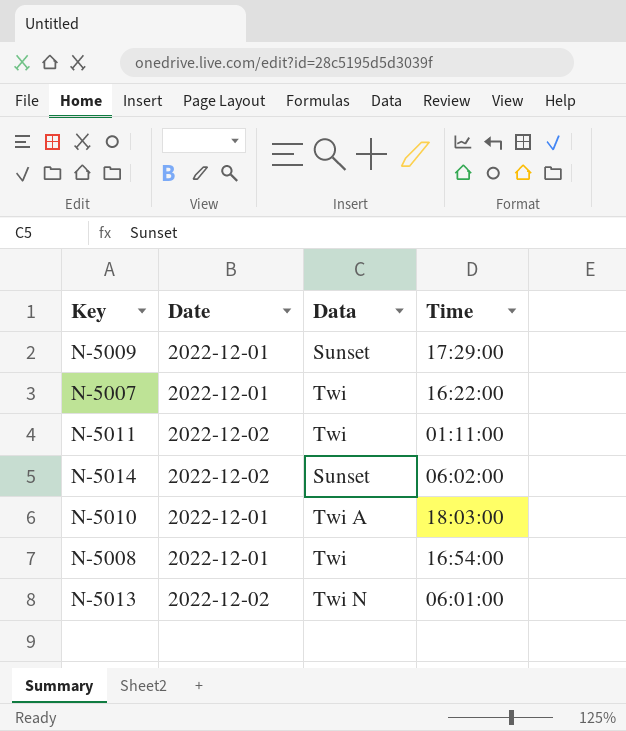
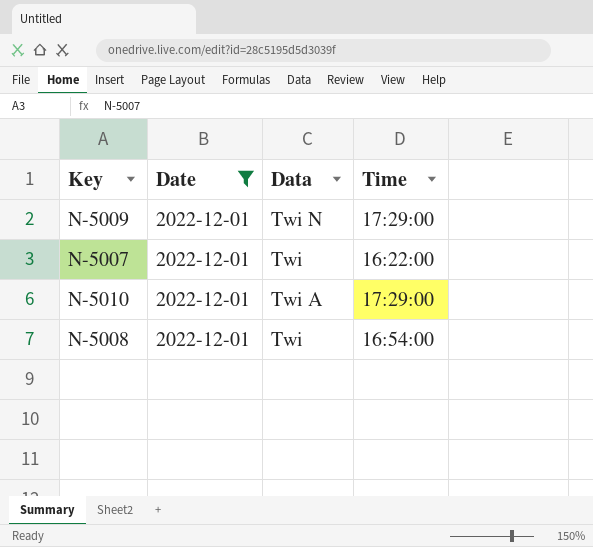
filter: none -> Date = 2022-12-01
N-5009 | Data: Sunset -> Twi N
N-5010 | Time: 18:03:00 -> 17:29:00

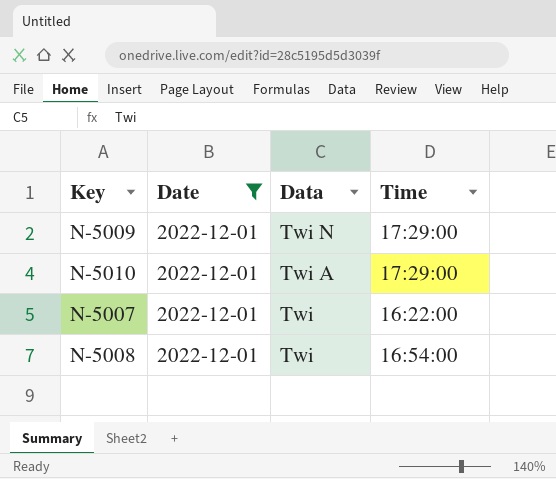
row order: none -> Data descending

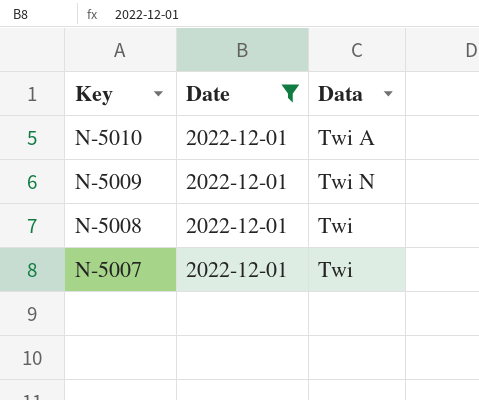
row order: Data descending -> Key descending
column Time | position: 4 -> none

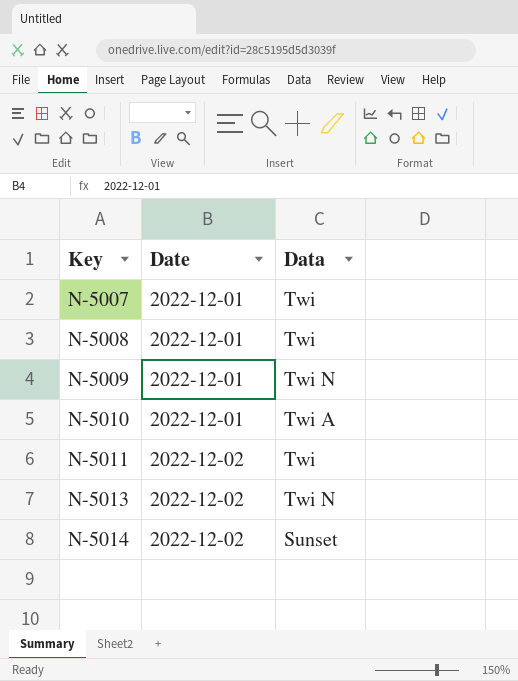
filter: Date = 2022-12-01 -> none
row order: Key descending -> Key ascending

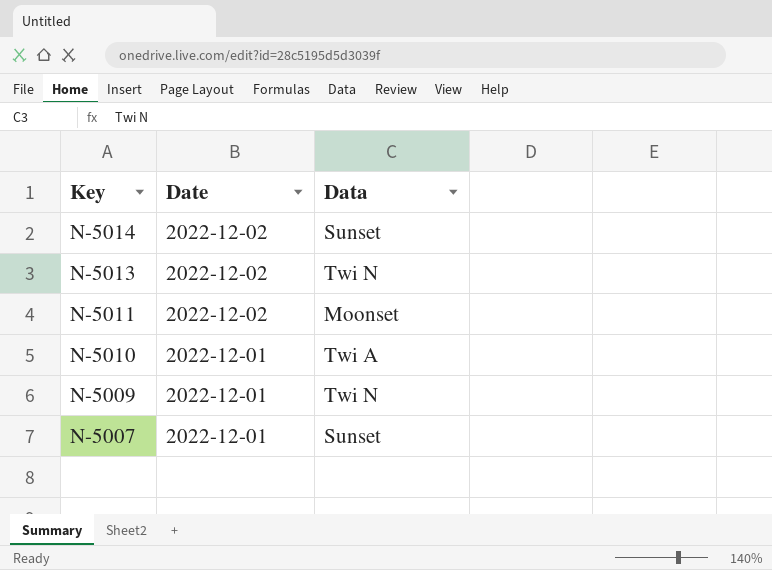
row order: Key ascending -> Key descending
row N-5008: 2022-12-01 | Twi -> none
N-5011 | Data: Twi -> Moonset
N-5007 | Data: Twi -> Sunset

